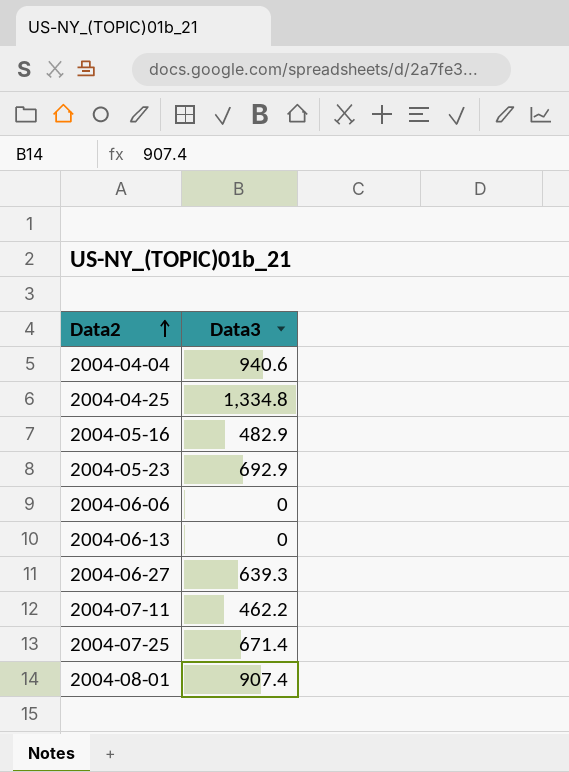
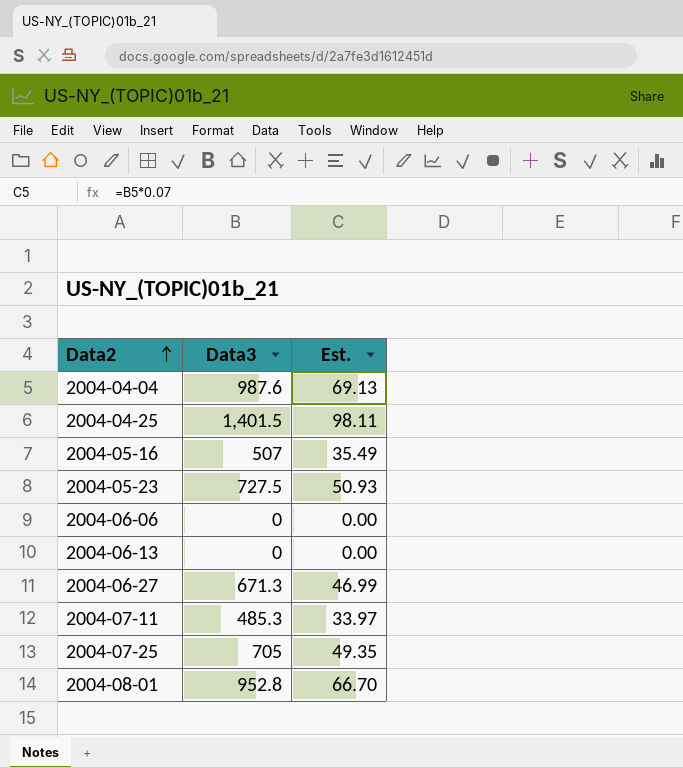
column Est. | formula: none -> [Data3] * 0.07
2004-04-04 | Data3: 940.6 -> 987.6
2004-04-25 | Data3: 1,334.8 -> 1,401.5
2004-05-16 | Data3: 482.9 -> 507
2004-05-23 | Data3: 692.9 -> 727.5
2004-06-27 | Data3: 639.3 -> 671.3
2004-07-11 | Data3: 462.2 -> 485.3
2004-07-25 | Data3: 671.4 -> 705
2004-08-01 | Data3: 907.4 -> 952.8

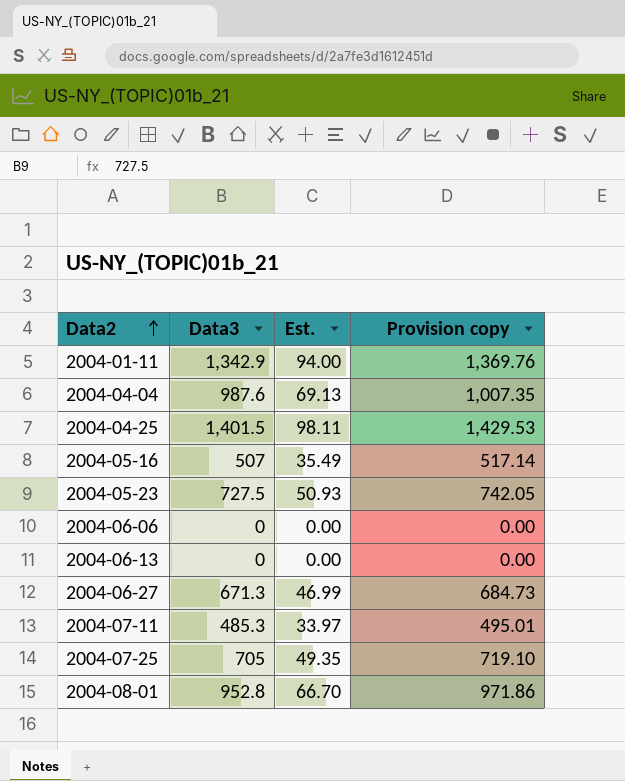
column Provision copy | formula: none -> [Data3] * 1.02
row 2004-01-11: none -> 1,342.9 | 94.00 | 1,369.76

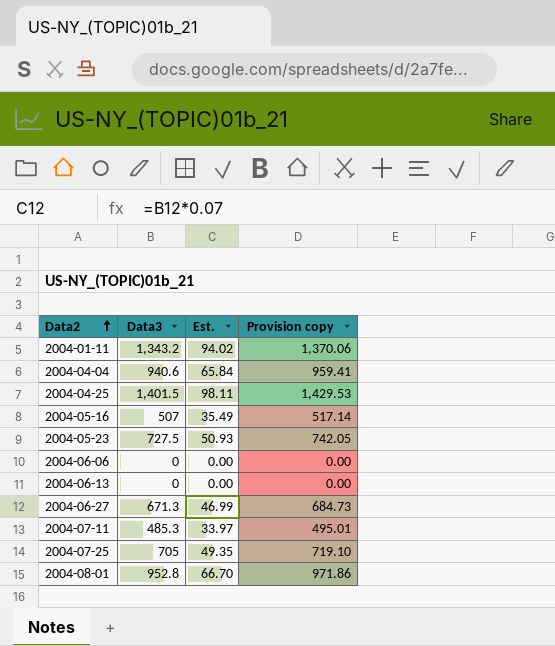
2004-01-11 | Data3: 1,342.9 -> 1,343.2
2004-01-11 | Est.: 94.00 -> 94.02
2004-01-11 | Provision copy: 1,369.76 -> 1,370.06
2004-04-04 | Data3: 987.6 -> 940.6
2004-04-04 | Est.: 69.13 -> 65.84
2004-04-04 | Provision copy: 1,007.35 -> 959.41

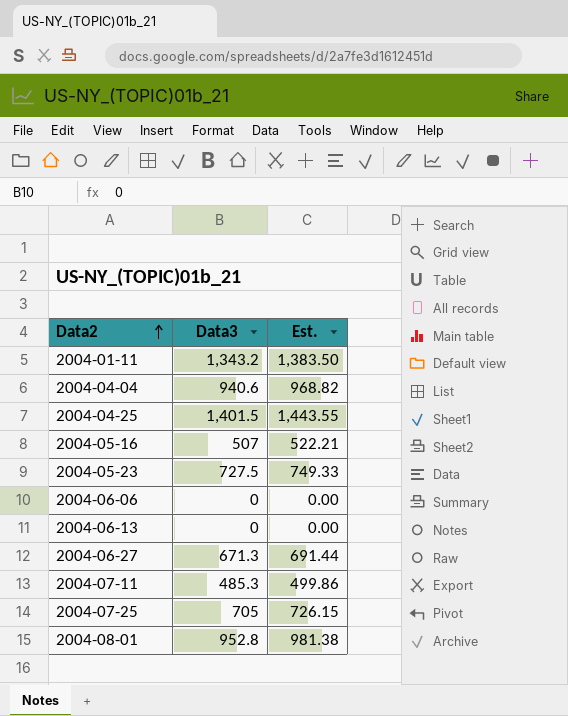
column Provision copy | formula: [Data3] * 1.02 -> none
column Est. | formula: [Data3] * 0.07 -> [Data3] * 1.03

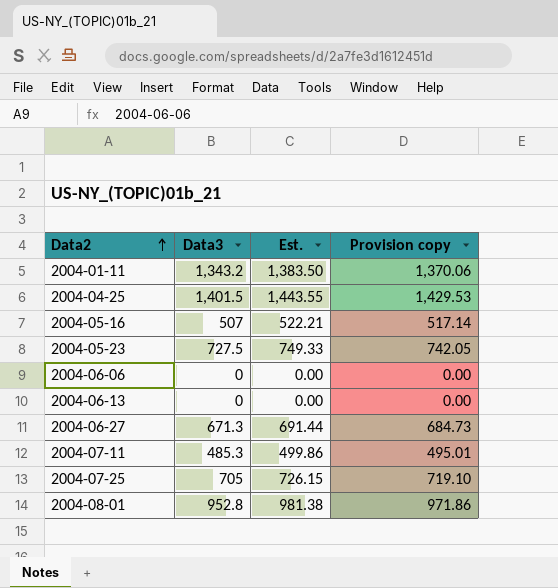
column Provision copy | formula: none -> [Data3] * 1.02
row 2004-04-04: 940.6 | 968.82 -> none

